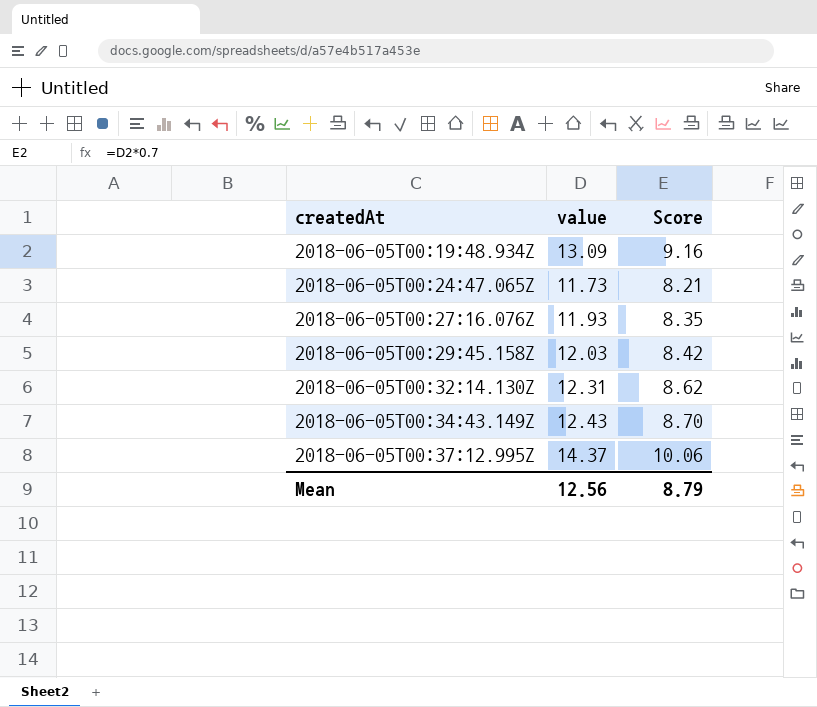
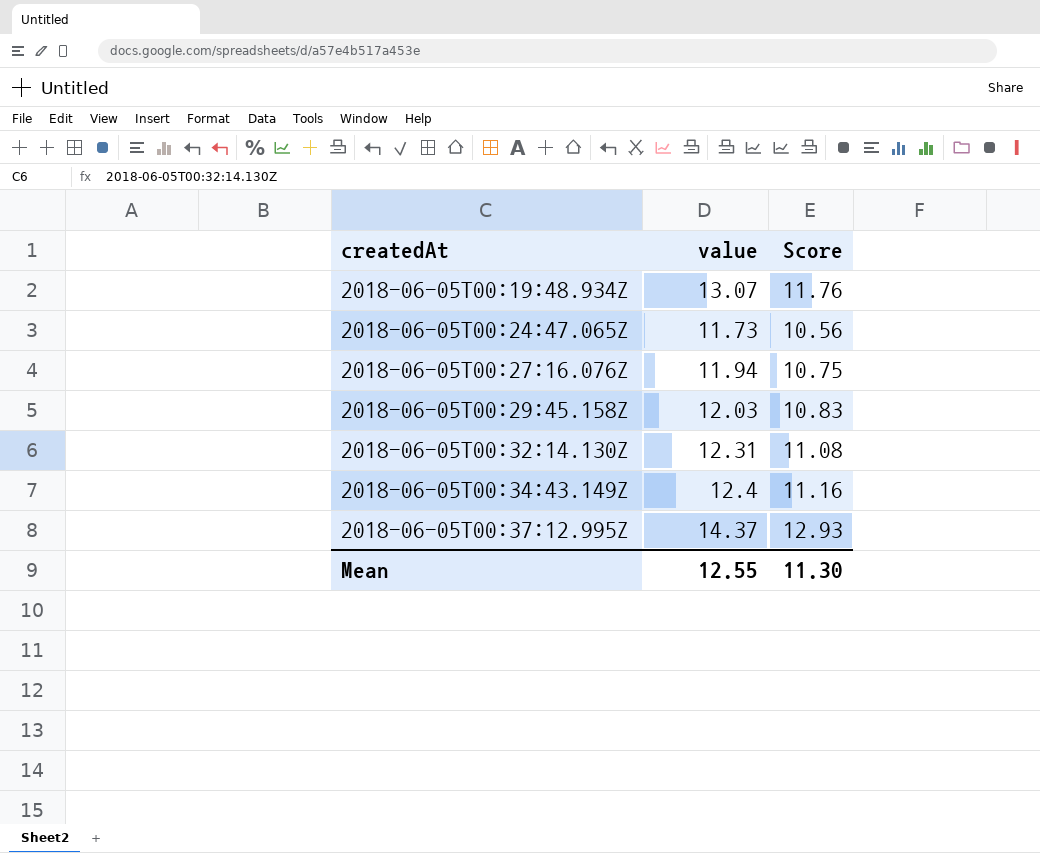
column Score | formula: [value] * 0.7 -> [value] * 0.9
2018-06-05T00:19:48.934Z | value: 13.09 -> 13.07
2018-06-05T00:27:16.076Z | value: 11.93 -> 11.94
2018-06-05T00:34:43.149Z | value: 12.43 -> 12.4
Mean | value: 12.56 -> 12.55
Mean | Score: 8.79 -> 11.30

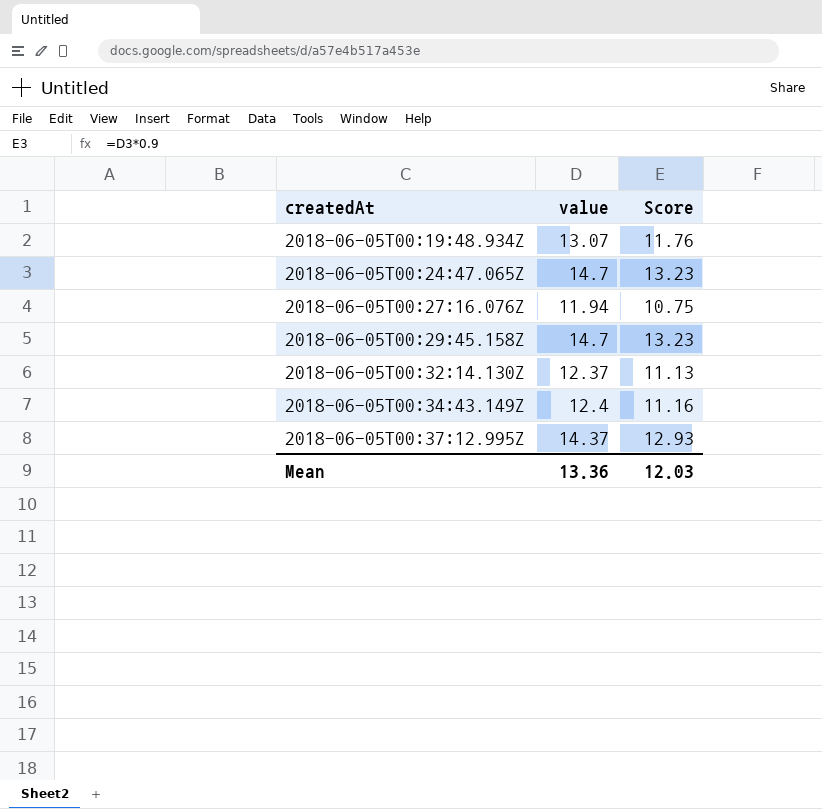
2018-06-05T00:24:47.065Z | value: 11.73 -> 14.7
2018-06-05T00:24:47.065Z | Score: 10.56 -> 13.23
2018-06-05T00:29:45.158Z | value: 12.03 -> 14.7
2018-06-05T00:29:45.158Z | Score: 10.83 -> 13.23
2018-06-05T00:32:14.130Z | value: 12.31 -> 12.37
2018-06-05T00:32:14.130Z | Score: 11.08 -> 11.13
Mean | value: 12.55 -> 13.36
Mean | Score: 11.30 -> 12.03

